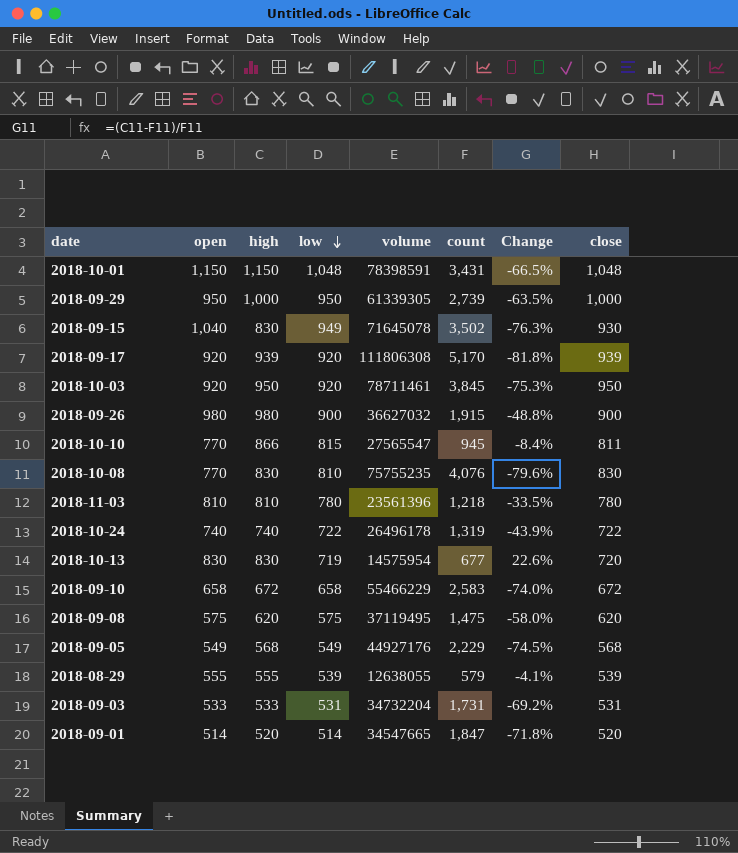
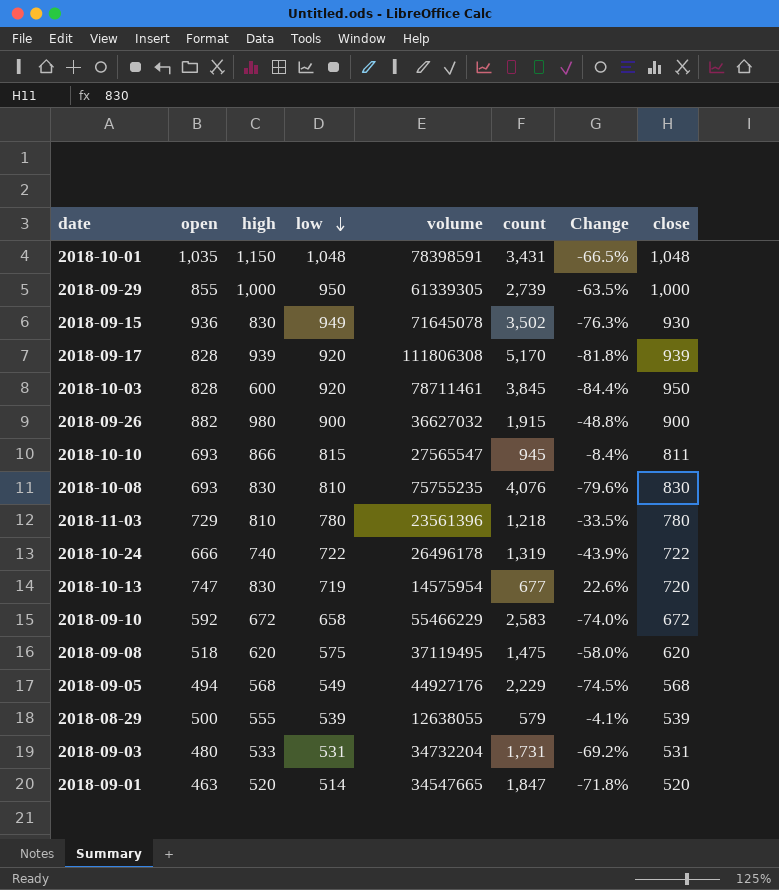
2018-10-01 | open: 1,150 -> 1,035
2018-09-29 | open: 950 -> 855
2018-09-15 | open: 1,040 -> 936
2018-09-17 | open: 920 -> 828
2018-10-03 | open: 920 -> 828
2018-10-03 | high: 950 -> 600
2018-10-03 | Change: -75.3% -> -84.4%
2018-09-26 | open: 980 -> 882
2018-10-10 | open: 770 -> 693
2018-10-08 | open: 770 -> 693
2018-11-03 | open: 810 -> 729
2018-10-24 | open: 740 -> 666
2018-10-13 | open: 830 -> 747
2018-09-10 | open: 658 -> 592
2018-09-08 | open: 575 -> 518
2018-09-05 | open: 549 -> 494
2018-08-29 | open: 555 -> 500
2018-09-03 | open: 533 -> 480
2018-09-01 | open: 514 -> 463

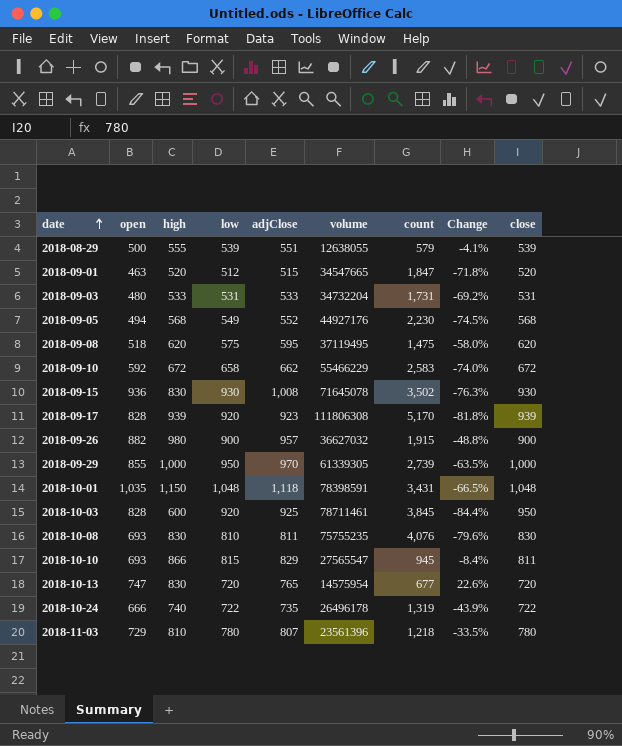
row order: low descending -> date ascending
column adjClose | position: none -> 5
2018-09-01 | low: 514 -> 512
2018-09-05 | count: 2,229 -> 2,230
2018-09-15 | low: 949 -> 930
2018-10-13 | low: 719 -> 720

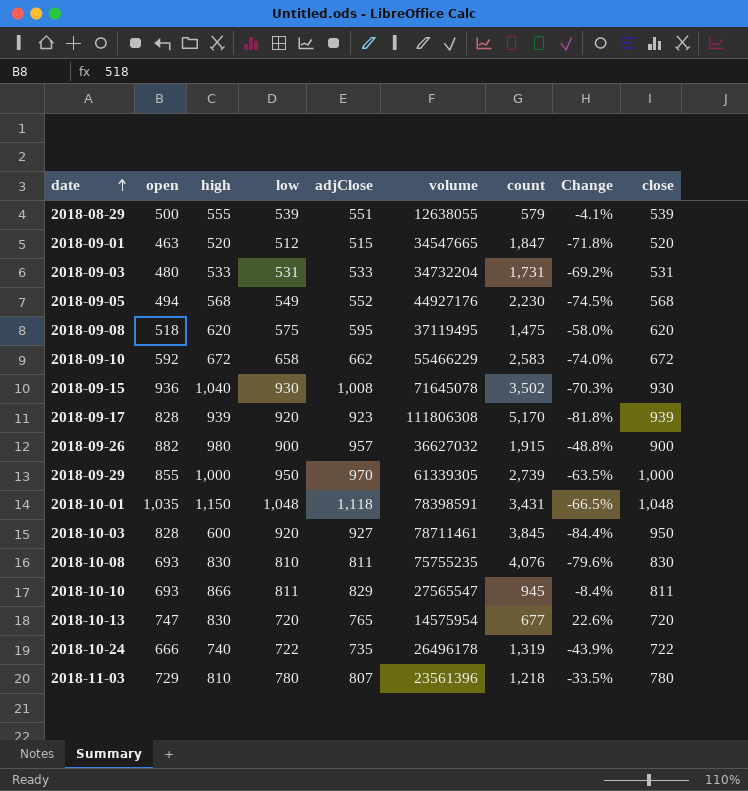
2018-09-15 | high: 830 -> 1,040
2018-09-15 | Change: -76.3% -> -70.3%
2018-10-03 | adjClose: 925 -> 927
2018-10-10 | low: 815 -> 811

